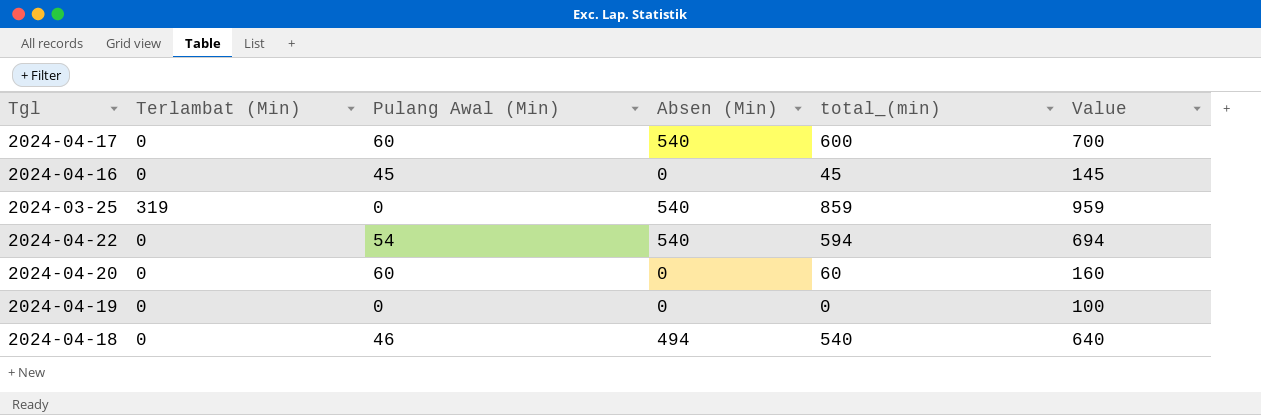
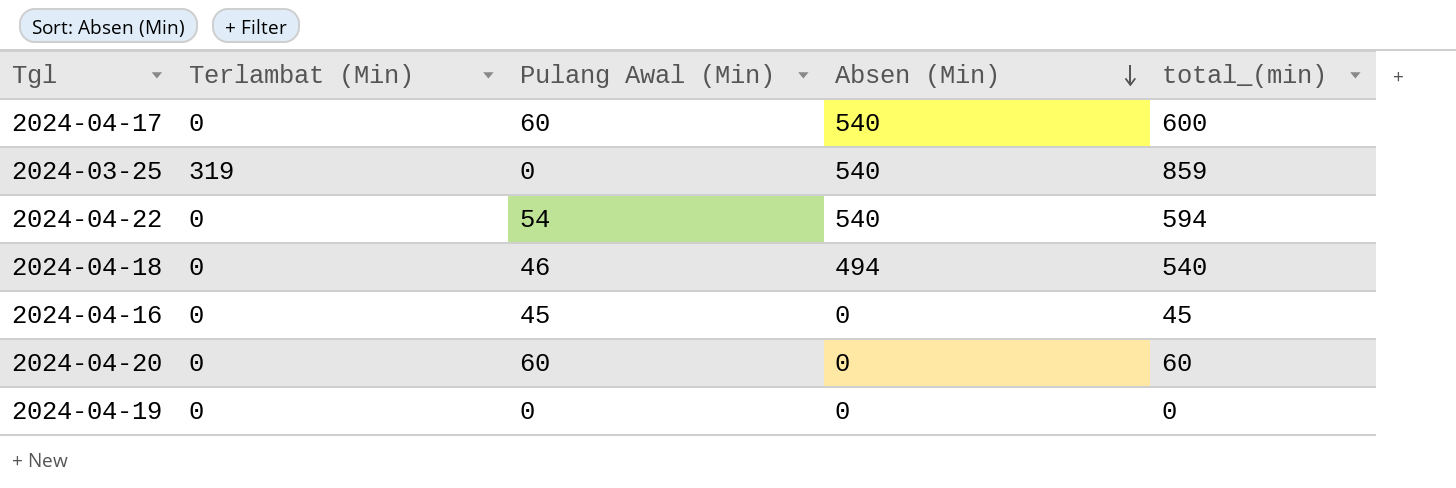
row order: none -> Absen (Min) descending
column Value | formula: [total_(min)] + 100 -> none

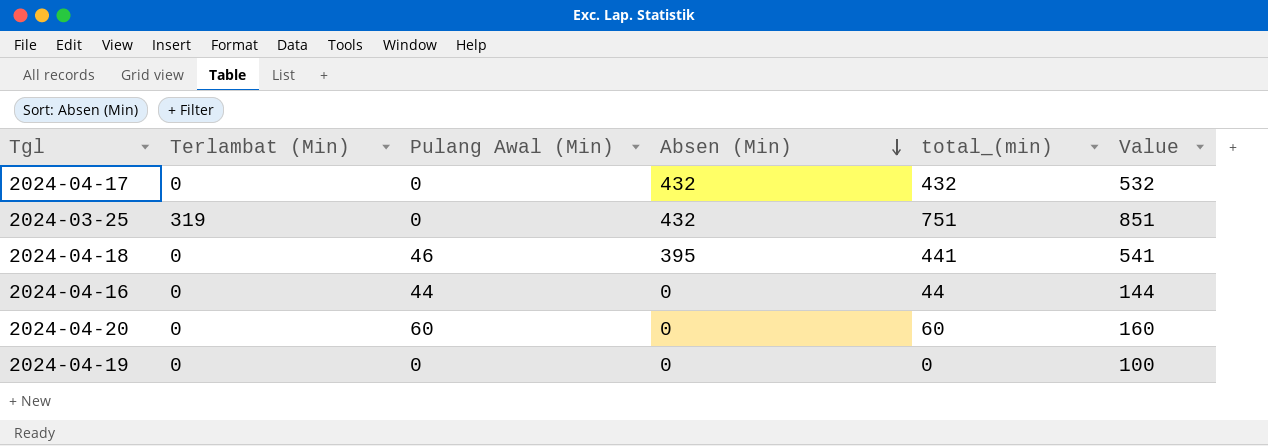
column Value | formula: none -> [total_(min)] + 100
row 2024-04-22: 0 | 54 | 540 | 594 -> none
2024-04-17 | Pulang Awal (Min): 60 -> 0
2024-04-17 | Absen (Min): 540 -> 432
2024-04-17 | total_(min): 600 -> 432
2024-03-25 | Absen (Min): 540 -> 432
2024-03-25 | total_(min): 859 -> 751
2024-04-18 | Absen (Min): 494 -> 395
2024-04-18 | total_(min): 540 -> 441
2024-04-16 | Pulang Awal (Min): 45 -> 44
2024-04-16 | total_(min): 45 -> 44

